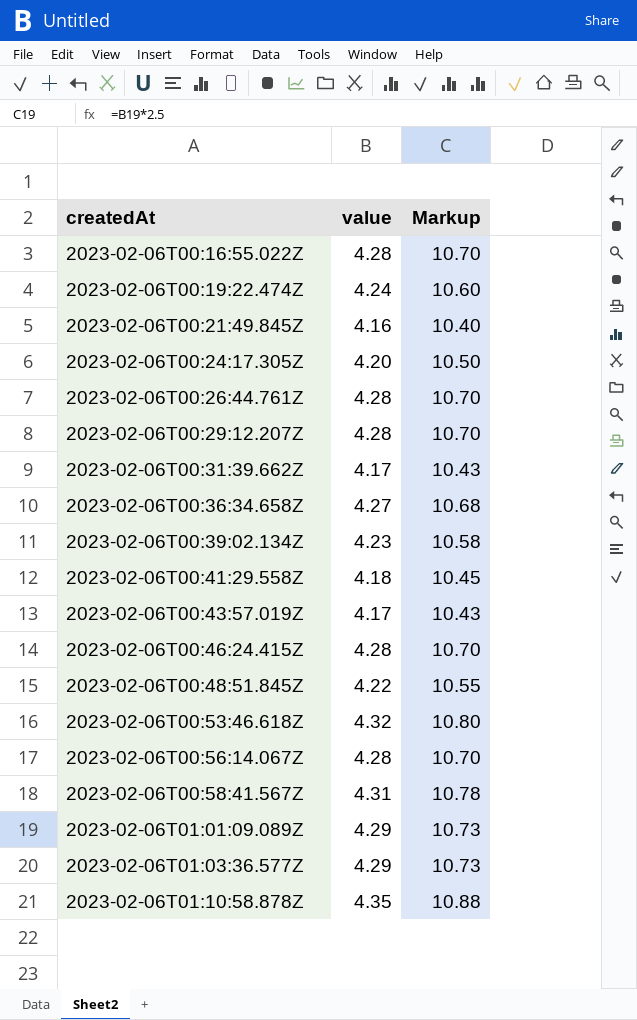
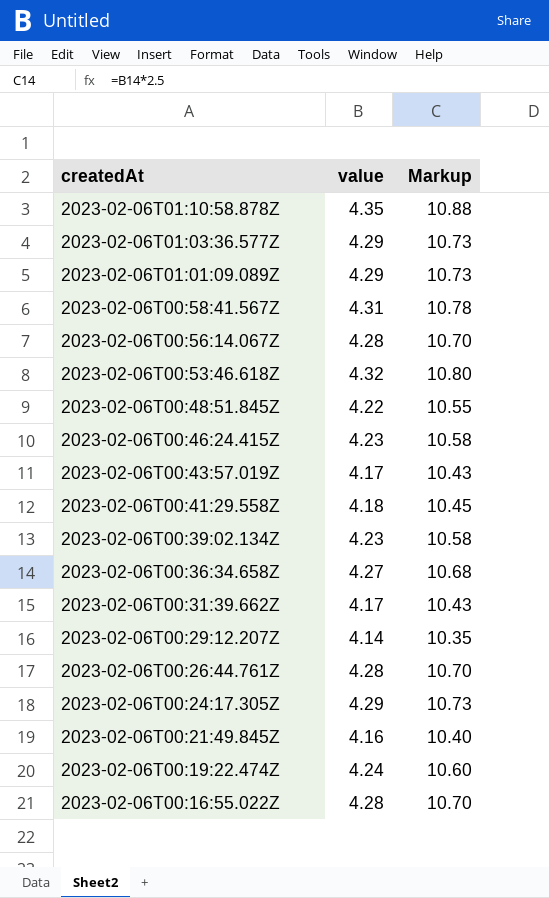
row order: createdAt ascending -> createdAt descending
2023-02-06T00:46:24.415Z | value: 4.28 -> 4.23
2023-02-06T00:46:24.415Z | Markup: 10.70 -> 10.58
2023-02-06T00:29:12.207Z | value: 4.28 -> 4.14
2023-02-06T00:29:12.207Z | Markup: 10.70 -> 10.35
2023-02-06T00:24:17.305Z | value: 4.20 -> 4.29
2023-02-06T00:24:17.305Z | Markup: 10.50 -> 10.73

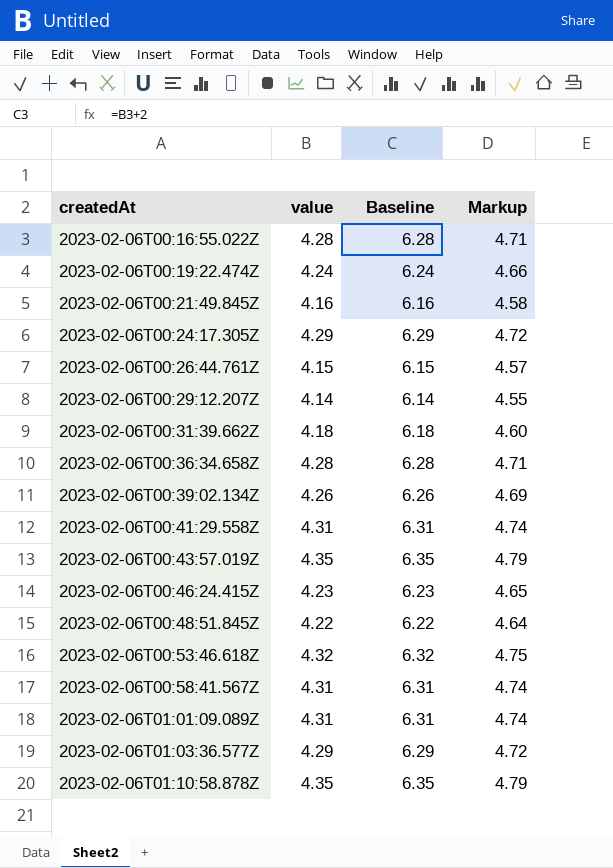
row order: createdAt descending -> createdAt ascending
column Baseline | formula: none -> [value] + 2
column Markup | formula: [value] * 2.5 -> [value] * 1.1
row 2023-02-06T00:56:14.067Z: 4.28 | 10.70 -> none
2023-02-06T00:26:44.761Z | value: 4.28 -> 4.15
2023-02-06T00:31:39.662Z | value: 4.17 -> 4.18
2023-02-06T00:36:34.658Z | value: 4.27 -> 4.28
2023-02-06T00:39:02.134Z | value: 4.23 -> 4.26
2023-02-06T00:41:29.558Z | value: 4.18 -> 4.31
2023-02-06T00:43:57.019Z | value: 4.17 -> 4.35
2023-02-06T01:01:09.089Z | value: 4.29 -> 4.31

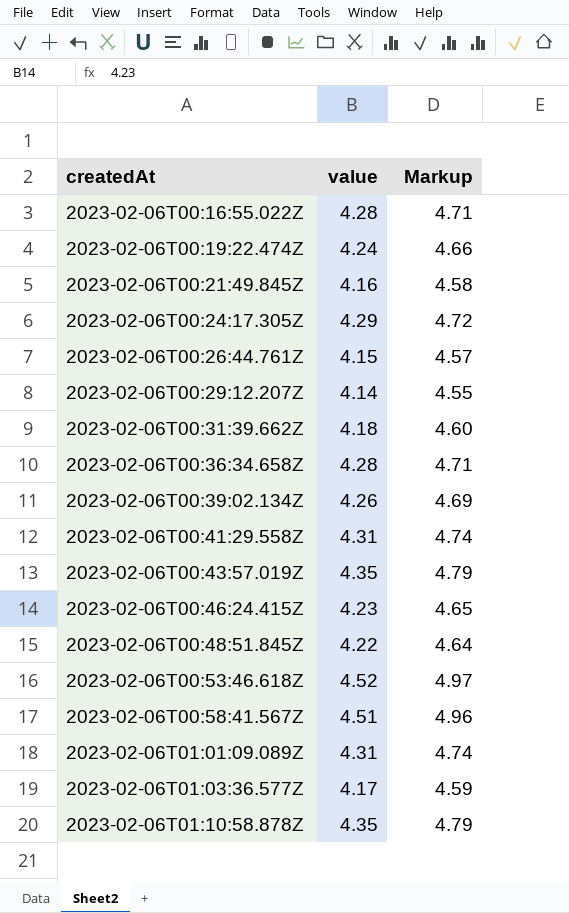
column Baseline | formula: [value] + 2 -> none
2023-02-06T00:53:46.618Z | value: 4.32 -> 4.52
2023-02-06T00:53:46.618Z | Markup: 4.75 -> 4.97
2023-02-06T00:58:41.567Z | value: 4.31 -> 4.51
2023-02-06T00:58:41.567Z | Markup: 4.74 -> 4.96
2023-02-06T01:03:36.577Z | value: 4.29 -> 4.17
2023-02-06T01:03:36.577Z | Markup: 4.72 -> 4.59

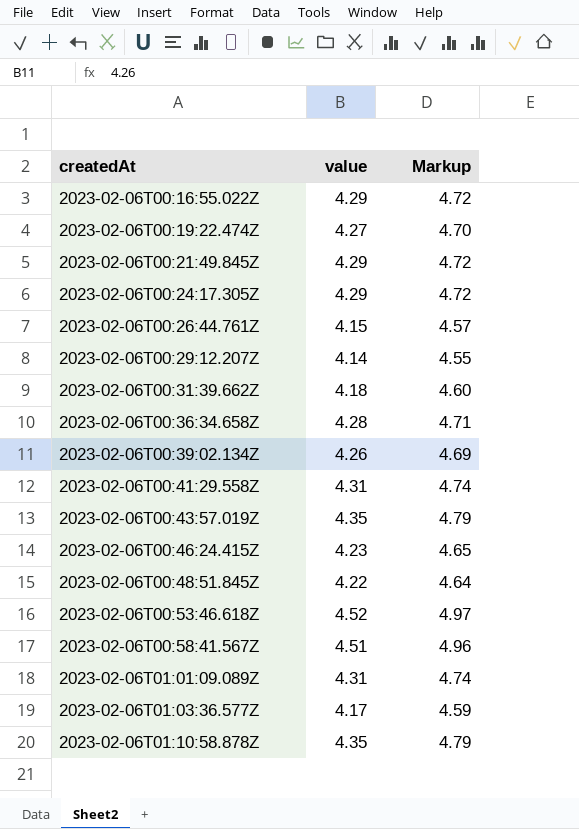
2023-02-06T00:16:55.022Z | value: 4.28 -> 4.29
2023-02-06T00:16:55.022Z | Markup: 4.71 -> 4.72
2023-02-06T00:19:22.474Z | value: 4.24 -> 4.27
2023-02-06T00:19:22.474Z | Markup: 4.66 -> 4.70
2023-02-06T00:21:49.845Z | value: 4.16 -> 4.29
2023-02-06T00:21:49.845Z | Markup: 4.58 -> 4.72

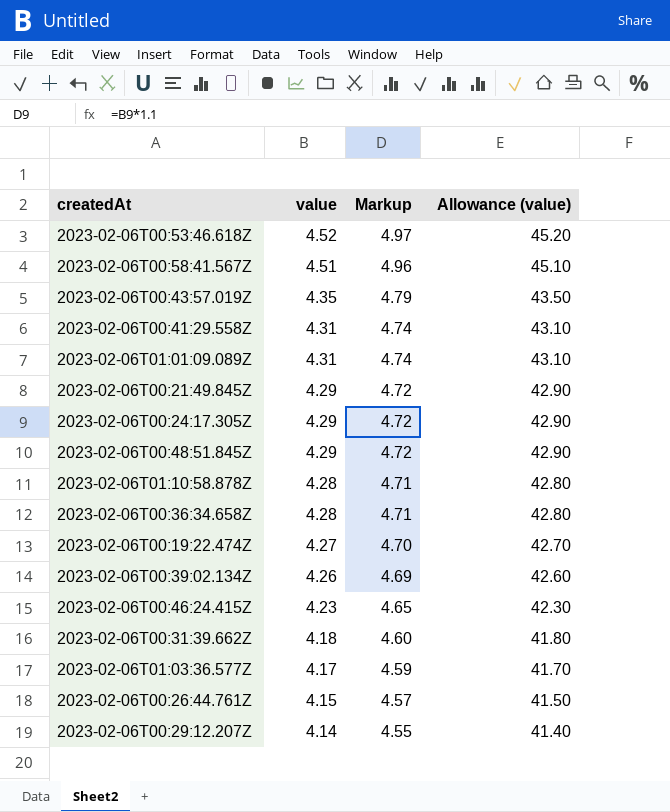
row order: createdAt ascending -> value descending
column Allowance (value) | formula: none -> [value] * 10
row 2023-02-06T00:16:55.022Z: 4.29 | 4.72 -> none
2023-02-06T00:48:51.845Z | value: 4.22 -> 4.29
2023-02-06T00:48:51.845Z | Markup: 4.64 -> 4.72
2023-02-06T01:10:58.878Z | value: 4.35 -> 4.28
2023-02-06T01:10:58.878Z | Markup: 4.79 -> 4.71

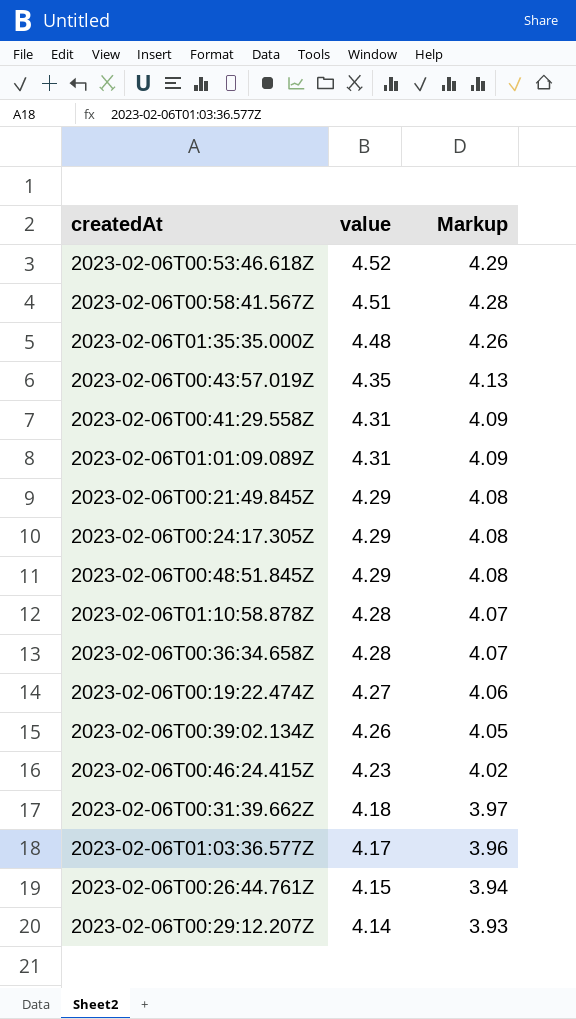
column Allowance (value) | formula: [value] * 10 -> none
column Markup | formula: [value] * 1.1 -> [value] * 0.95
row 2023-02-06T01:35:35.000Z: none -> 4.48 | 4.26

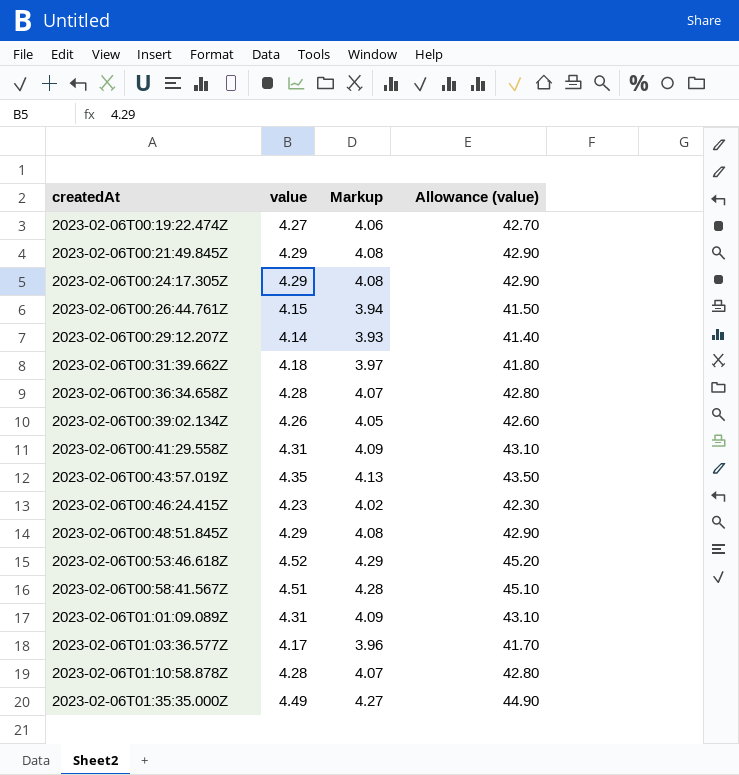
row order: value descending -> createdAt ascending
column Allowance (value) | formula: none -> [value] * 10
2023-02-06T01:35:35.000Z | value: 4.48 -> 4.49
2023-02-06T01:35:35.000Z | Markup: 4.26 -> 4.27

